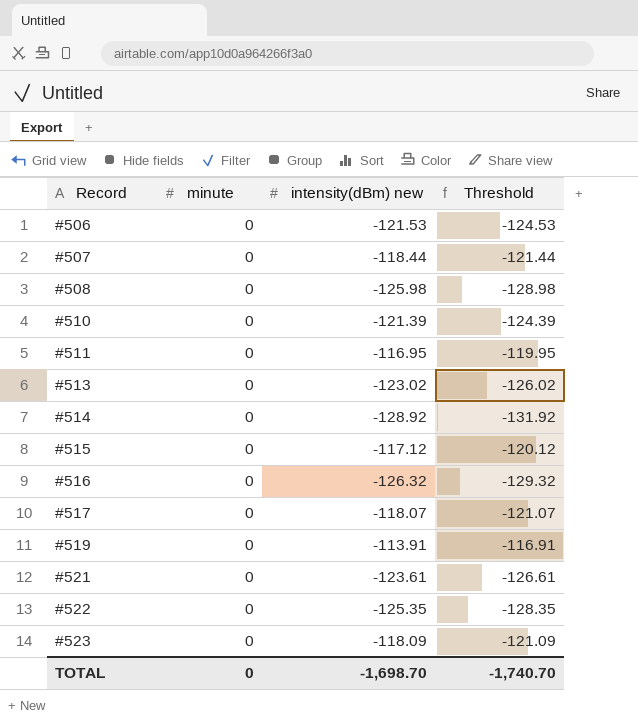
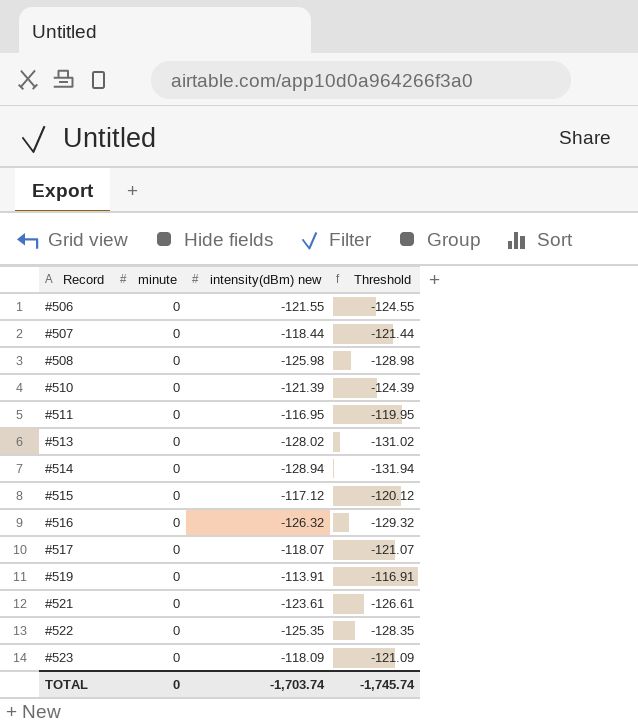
#506 | intensity(dBm) new: -121.53 -> -121.55
#506 | Threshold: -124.53 -> -124.55
#513 | intensity(dBm) new: -123.02 -> -128.02
#513 | Threshold: -126.02 -> -131.02
#514 | intensity(dBm) new: -128.92 -> -128.94
#514 | Threshold: -131.92 -> -131.94
TOTAL | intensity(dBm) new: -1,698.70 -> -1,703.74
TOTAL | Threshold: -1,740.70 -> -1,745.74

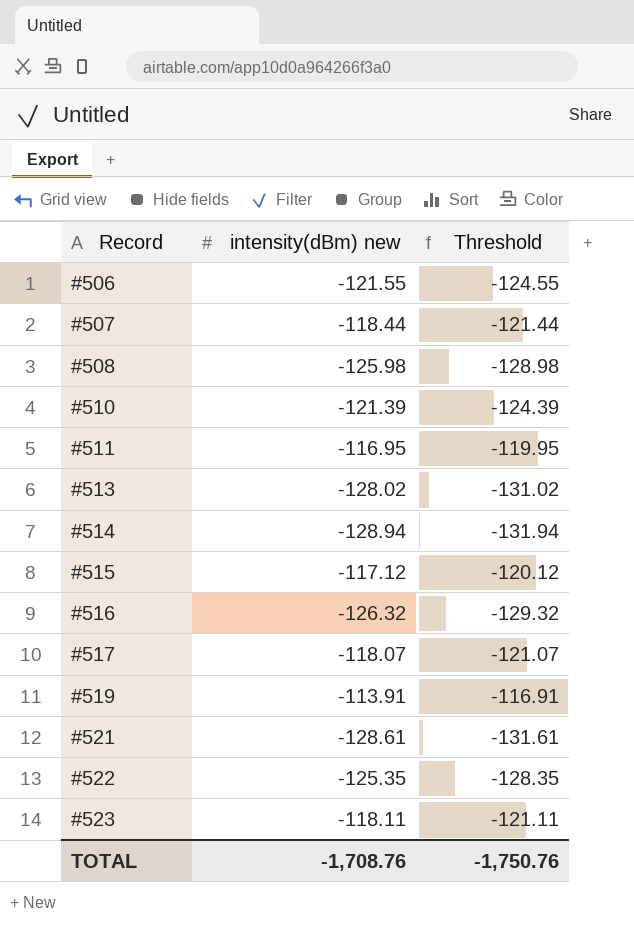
column minute | position: 2 -> none
#521 | intensity(dBm) new: -123.61 -> -128.61
#521 | Threshold: -126.61 -> -131.61
#523 | intensity(dBm) new: -118.09 -> -118.11
#523 | Threshold: -121.09 -> -121.11
TOTAL | intensity(dBm) new: -1,703.74 -> -1,708.76
TOTAL | Threshold: -1,745.74 -> -1,750.76

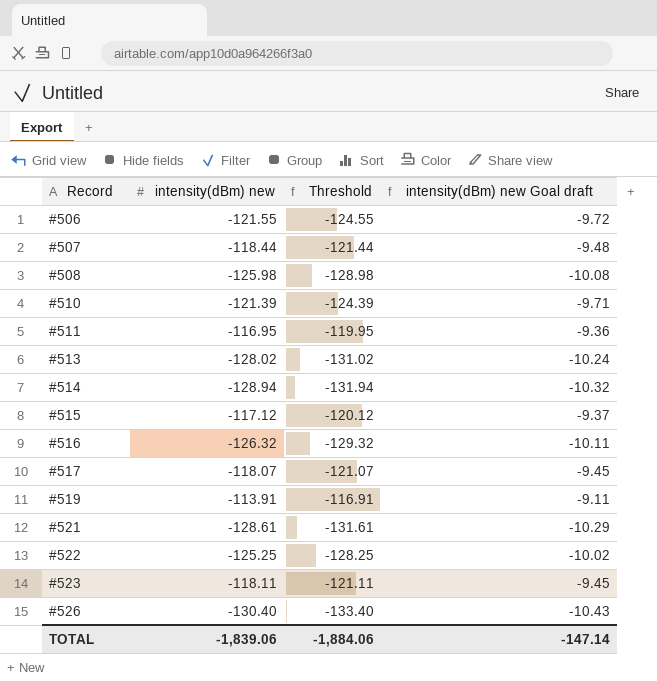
column intensity(dBm) new Goal draft | formula: none -> [intensity(dBm) new] * 0.08
#522 | intensity(dBm) new: -125.35 -> -125.25
#522 | Threshold: -128.35 -> -128.25
row #526: none -> -130.40 | -133.40 | -10.43
TOTAL | intensity(dBm) new: -1,708.76 -> -1,839.06
TOTAL | Threshold: -1,750.76 -> -1,884.06

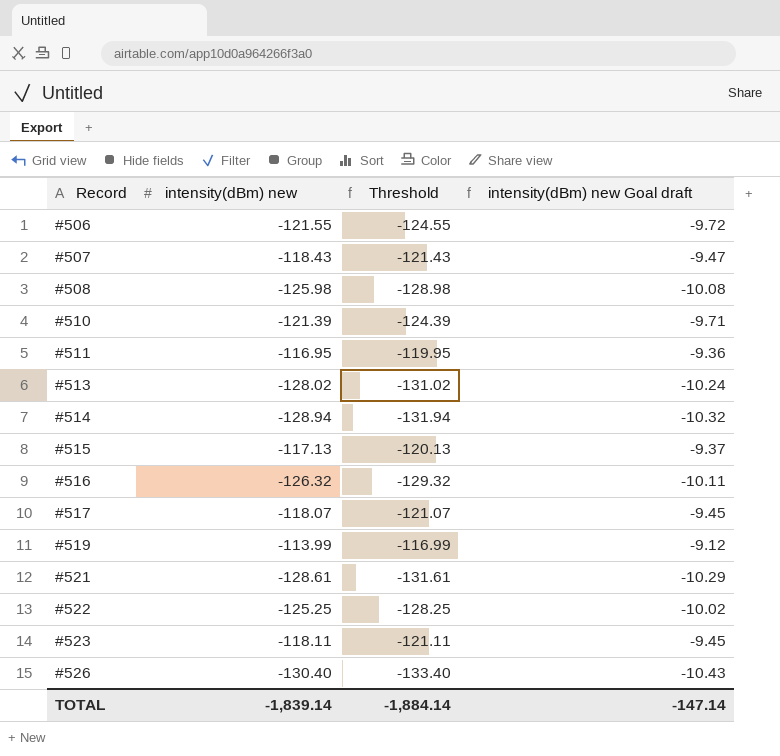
#507 | intensity(dBm) new: -118.44 -> -118.43
#507 | Threshold: -121.44 -> -121.43
#507 | intensity(dBm) new Goal draft: -9.48 -> -9.47
#515 | intensity(dBm) new: -117.12 -> -117.13
#515 | Threshold: -120.12 -> -120.13
#519 | intensity(dBm) new: -113.91 -> -113.99
#519 | Threshold: -116.91 -> -116.99
#519 | intensity(dBm) new Goal draft: -9.11 -> -9.12
TOTAL | intensity(dBm) new: -1,839.06 -> -1,839.14
TOTAL | Threshold: -1,884.06 -> -1,884.14

